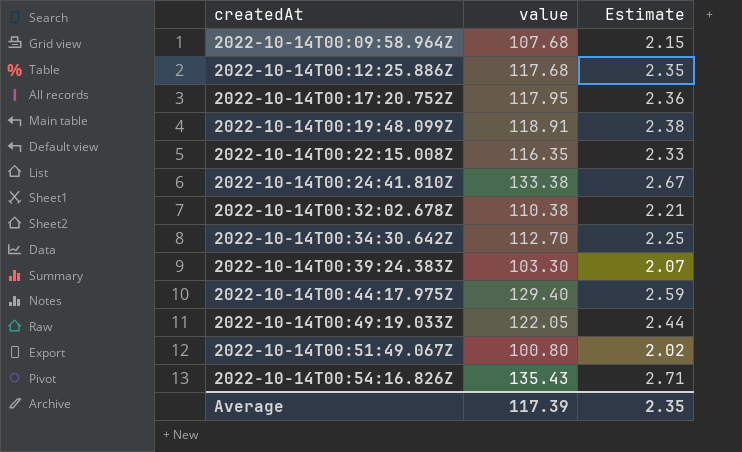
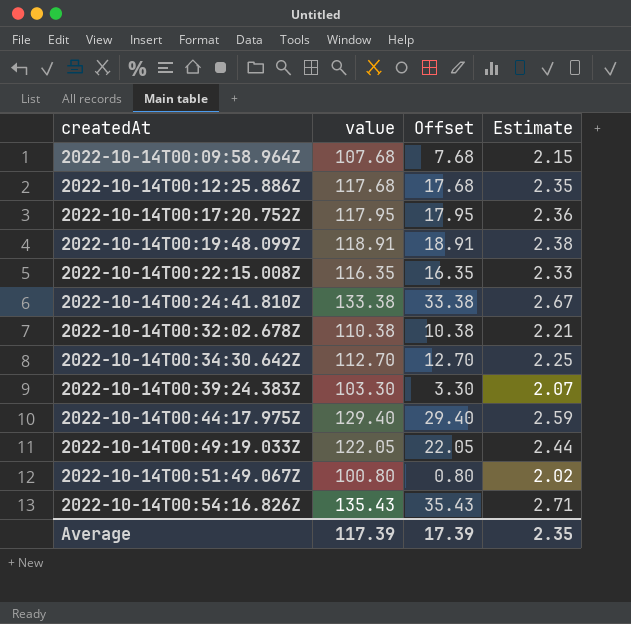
column Offset | formula: none -> [value] - 100

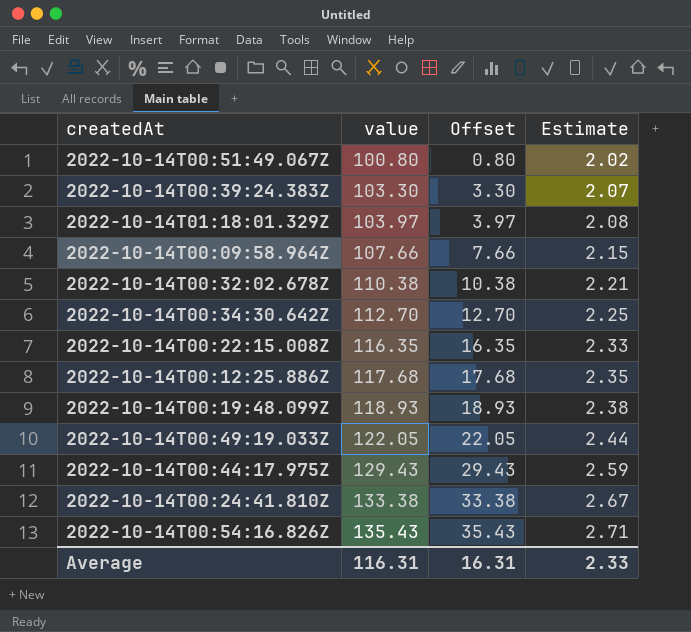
row order: createdAt ascending -> value ascending
row 2022-10-14T00:17:20.752Z: 117.95 | 17.95 | 2.36 -> none
row 2022-10-14T01:18:01.329Z: none -> 103.97 | 3.97 | 2.08
2022-10-14T00:09:58.964Z | value: 107.68 -> 107.66
2022-10-14T00:09:58.964Z | Offset: 7.68 -> 7.66
2022-10-14T00:19:48.099Z | value: 118.91 -> 118.93
2022-10-14T00:19:48.099Z | Offset: 18.91 -> 18.93
2022-10-14T00:44:17.975Z | value: 129.40 -> 129.43
2022-10-14T00:44:17.975Z | Offset: 29.40 -> 29.43
Average | value: 117.39 -> 116.31
Average | Offset: 17.39 -> 16.31
Average | Estimate: 2.35 -> 2.33

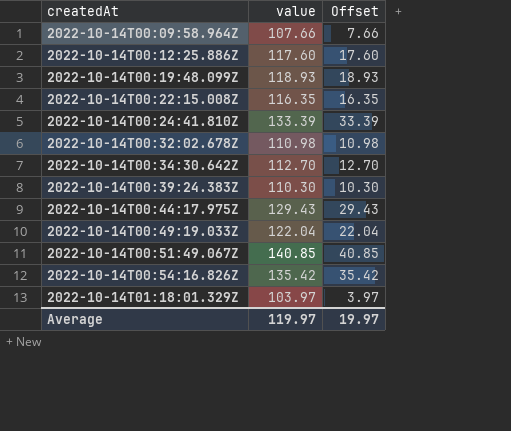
row order: value ascending -> createdAt ascending
column Estimate | formula: [value] * 0.02 -> none
2022-10-14T00:12:25.886Z | value: 117.68 -> 117.60
2022-10-14T00:12:25.886Z | Offset: 17.68 -> 17.60
2022-10-14T00:24:41.810Z | value: 133.38 -> 133.39
2022-10-14T00:24:41.810Z | Offset: 33.38 -> 33.39
2022-10-14T00:32:02.678Z | value: 110.38 -> 110.98
2022-10-14T00:32:02.678Z | Offset: 10.38 -> 10.98
2022-10-14T00:39:24.383Z | value: 103.30 -> 110.30
2022-10-14T00:39:24.383Z | Offset: 3.30 -> 10.30
2022-10-14T00:49:19.033Z | value: 122.05 -> 122.04
2022-10-14T00:49:19.033Z | Offset: 22.05 -> 22.04
2022-10-14T00:51:49.067Z | value: 100.80 -> 140.85
2022-10-14T00:51:49.067Z | Offset: 0.80 -> 40.85
2022-10-14T00:54:16.826Z | value: 135.43 -> 135.42
2022-10-14T00:54:16.826Z | Offset: 35.43 -> 35.42
Average | value: 116.31 -> 119.97
Average | Offset: 16.31 -> 19.97

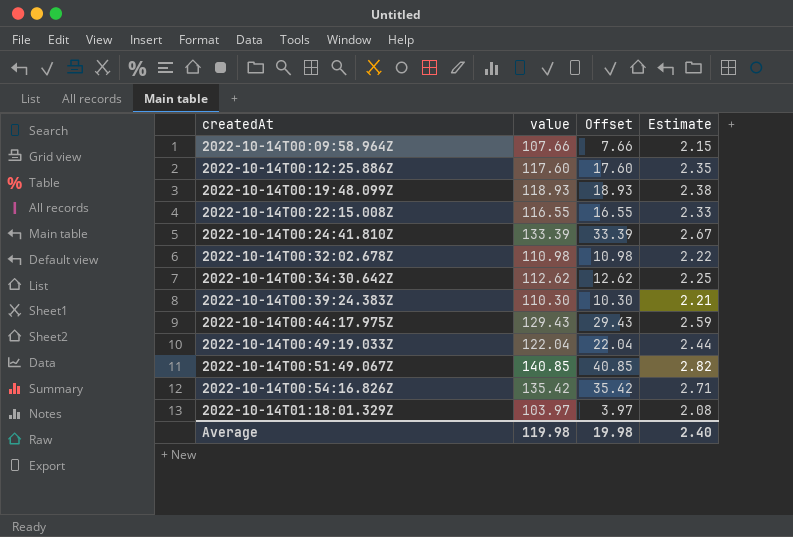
column Estimate | formula: none -> [value] * 0.02
2022-10-14T00:22:15.008Z | value: 116.35 -> 116.55
2022-10-14T00:22:15.008Z | Offset: 16.35 -> 16.55
2022-10-14T00:34:30.642Z | value: 112.70 -> 112.62
2022-10-14T00:34:30.642Z | Offset: 12.70 -> 12.62
Average | value: 119.97 -> 119.98
Average | Offset: 19.97 -> 19.98

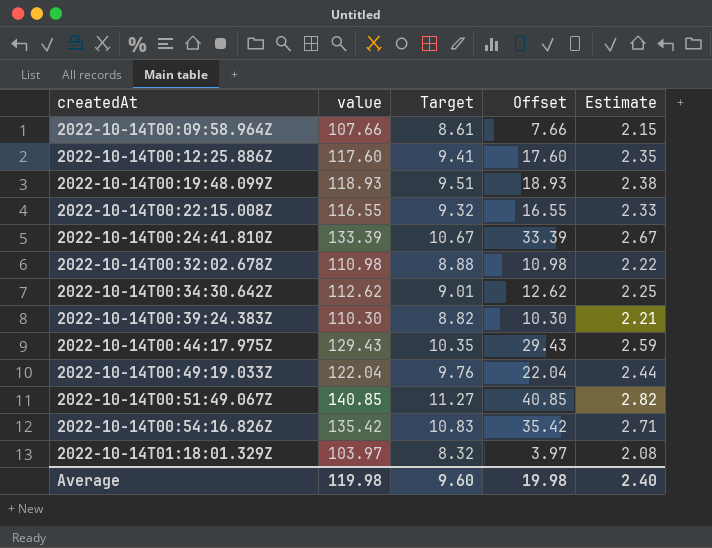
column Target | formula: none -> [value] * 0.08

